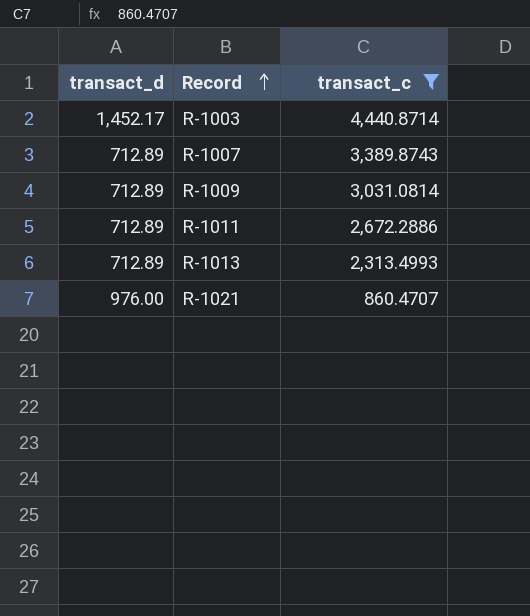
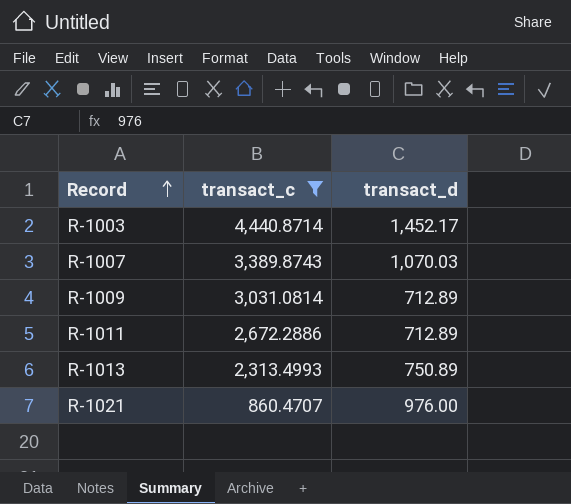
column transact_d | position: 1 -> 3
R-1007 | transact_d: 712.89 -> 1,070.03
R-1013 | transact_d: 712.89 -> 750.89

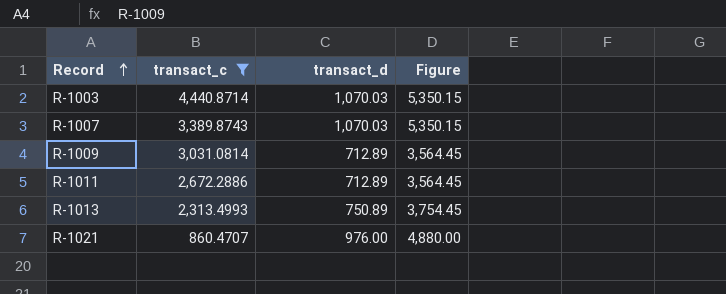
column Figure | formula: none -> [transact_d] * 5
R-1003 | transact_d: 1,452.17 -> 1,070.03

